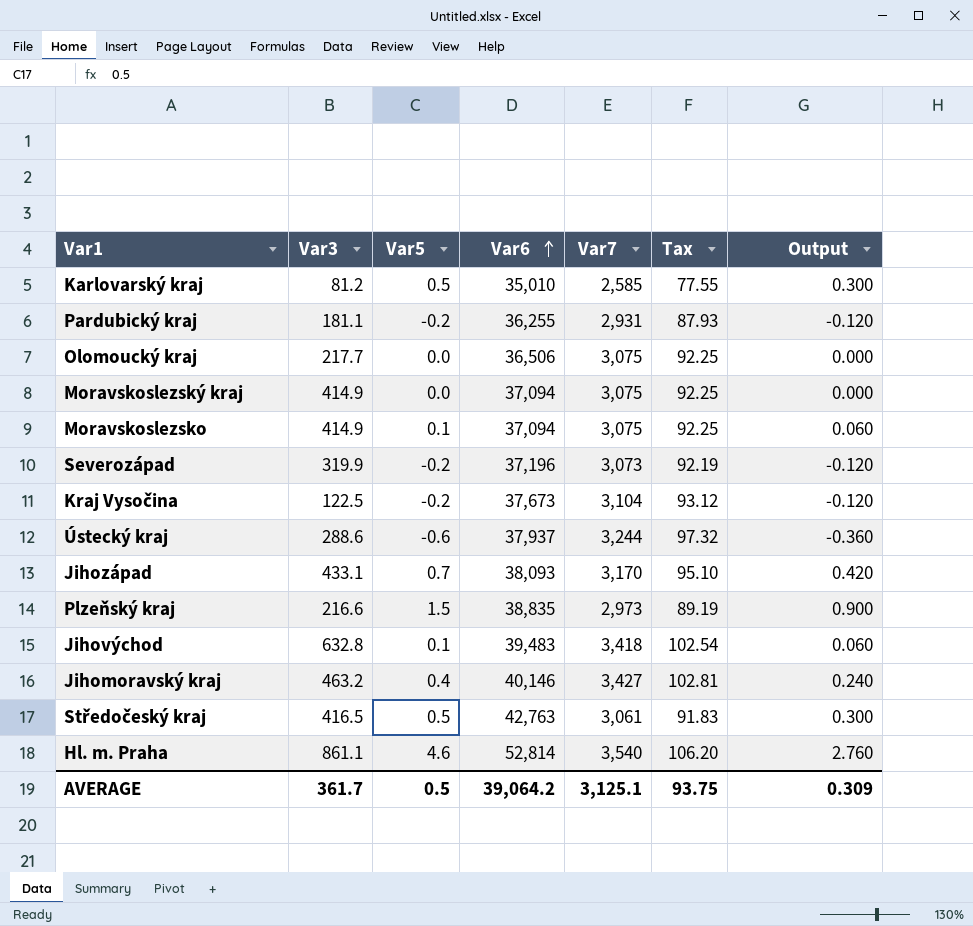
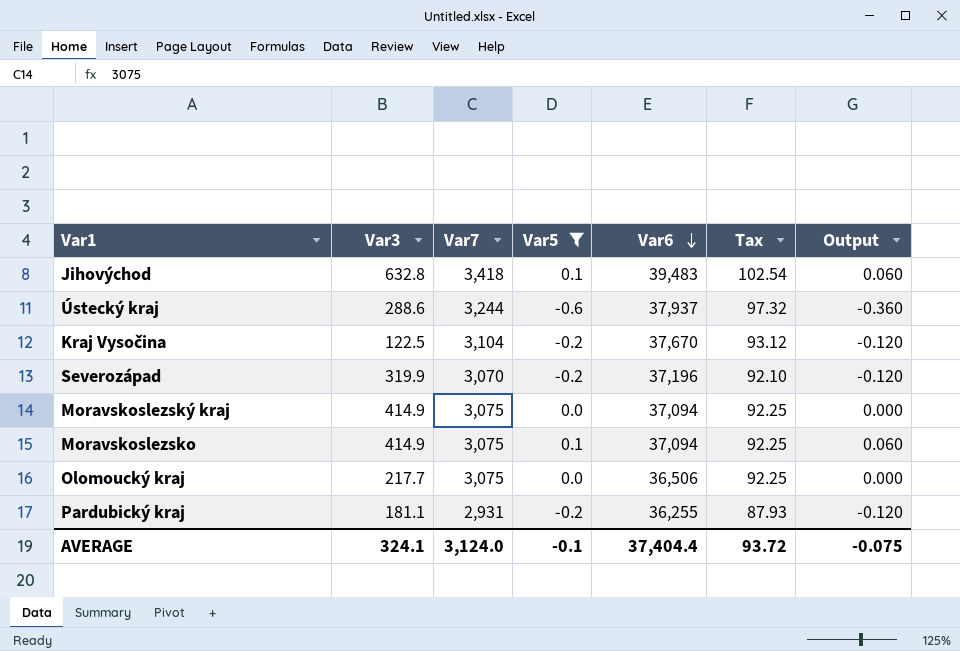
filter: none -> Var5 <= 0.1
row order: Var6 ascending -> Var6 descending
column Var7 | position: 5 -> 3
Kraj Vysočina | Var6: 37,673 -> 37,670
Severozápad | Var7: 3,073 -> 3,070
Severozápad | Tax: 92.19 -> 92.10
AVERAGE | Var3: 361.7 -> 324.1
AVERAGE | Var7: 3,125.1 -> 3,124.0
AVERAGE | Var5: 0.5 -> -0.1
AVERAGE | Var6: 39,064.2 -> 37,404.4
AVERAGE | Tax: 93.75 -> 93.72
AVERAGE | Output: 0.309 -> -0.075

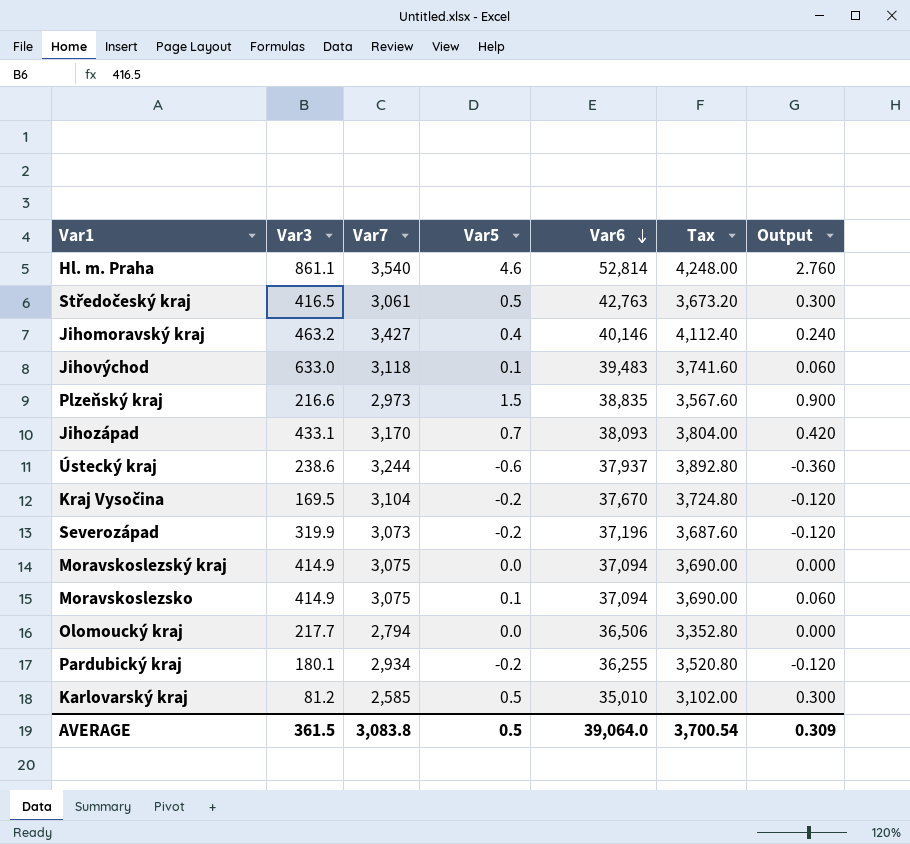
filter: Var5 <= 0.1 -> none
column Tax | formula: [Var7] * 0.03 -> [Var7] * 1.2
Jihovýchod | Var3: 632.8 -> 633.0
Jihovýchod | Var7: 3,418 -> 3,118
Ústecký kraj | Var3: 288.6 -> 238.6
Kraj Vysočina | Var3: 122.5 -> 169.5
Severozápad | Var7: 3,070 -> 3,073
Olomoucký kraj | Var7: 3,075 -> 2,794
Pardubický kraj | Var3: 181.1 -> 180.1
Pardubický kraj | Var7: 2,931 -> 2,934
AVERAGE | Var3: 324.1 -> 361.5
AVERAGE | Var7: 3,124.0 -> 3,083.8
AVERAGE | Var5: -0.1 -> 0.5
AVERAGE | Var6: 37,404.4 -> 39,064.0
AVERAGE | Tax: 93.72 -> 3,700.54
AVERAGE | Output: -0.075 -> 0.309

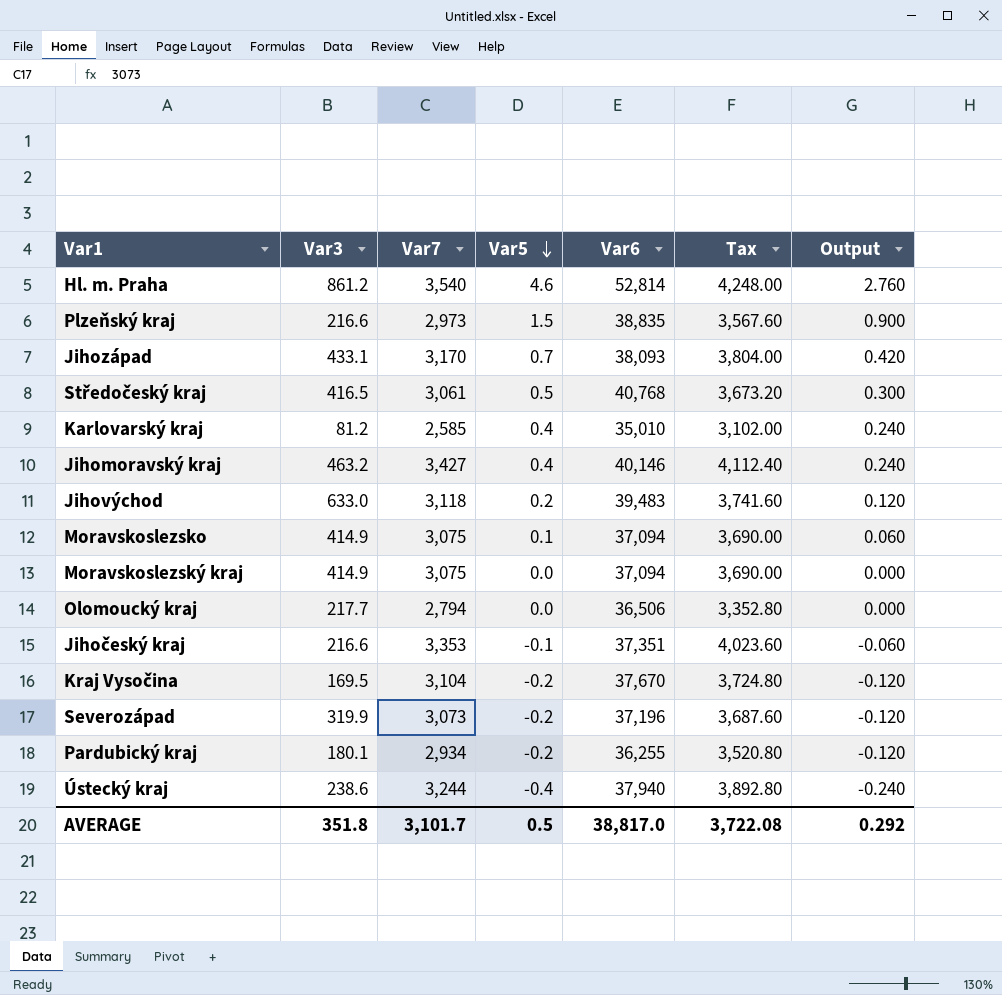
row order: Var6 descending -> Var5 descending
Hl. m. Praha | Var3: 861.1 -> 861.2
Středočeský kraj | Var6: 42,763 -> 40,768
Karlovarský kraj | Var5: 0.5 -> 0.4
Karlovarský kraj | Output: 0.300 -> 0.240
Jihovýchod | Var5: 0.1 -> 0.2
Jihovýchod | Output: 0.060 -> 0.120
row Jihočeský kraj: none -> 216.6 | 3,353 | -0.1 | 37,351 | 4,023.60 | -0.060
Ústecký kraj | Var5: -0.6 -> -0.4
Ústecký kraj | Var6: 37,937 -> 37,940
Ústecký kraj | Output: -0.360 -> -0.240
AVERAGE | Var3: 361.5 -> 351.8
AVERAGE | Var7: 3,083.8 -> 3,101.7
AVERAGE | Var6: 39,064.0 -> 38,817.0
AVERAGE | Tax: 3,700.54 -> 3,722.08
AVERAGE | Output: 0.309 -> 0.292

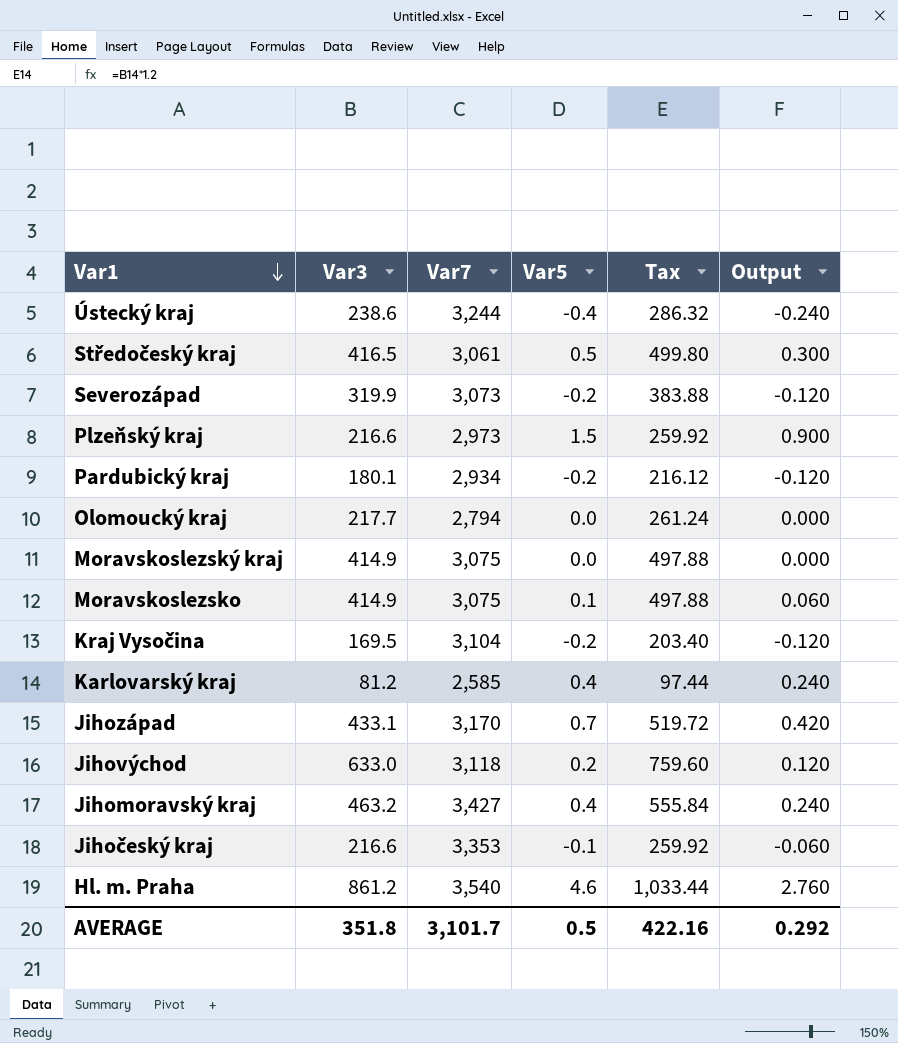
row order: Var5 descending -> Var1 descending
column Var6 | position: 5 -> none
column Tax | formula: [Var7] * 1.2 -> [Var3] * 1.2
AVERAGE | Tax: 3,722.08 -> 422.16

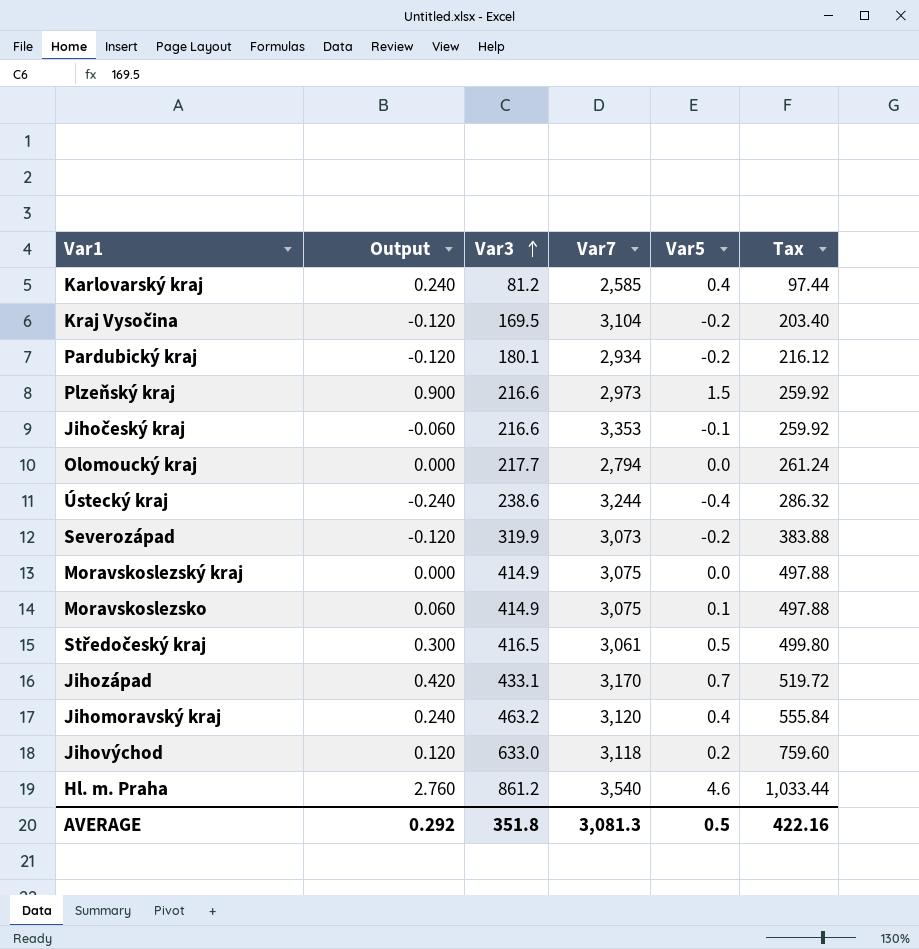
row order: Var1 descending -> Var3 ascending
column Output | position: 6 -> 2
Jihomoravský kraj | Var7: 3,427 -> 3,120
AVERAGE | Var7: 3,101.7 -> 3,081.3

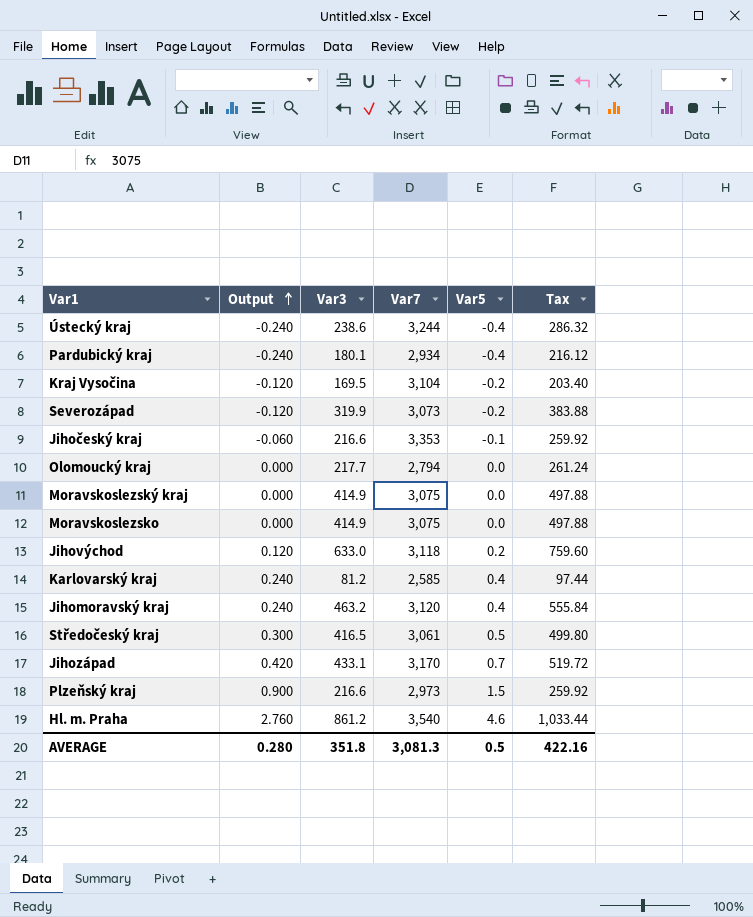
row order: Var3 ascending -> Output ascending
Pardubický kraj | Output: -0.120 -> -0.240
Pardubický kraj | Var5: -0.2 -> -0.4
Moravskoslezsko | Output: 0.060 -> 0.000
Moravskoslezsko | Var5: 0.1 -> 0.0
AVERAGE | Output: 0.292 -> 0.280

